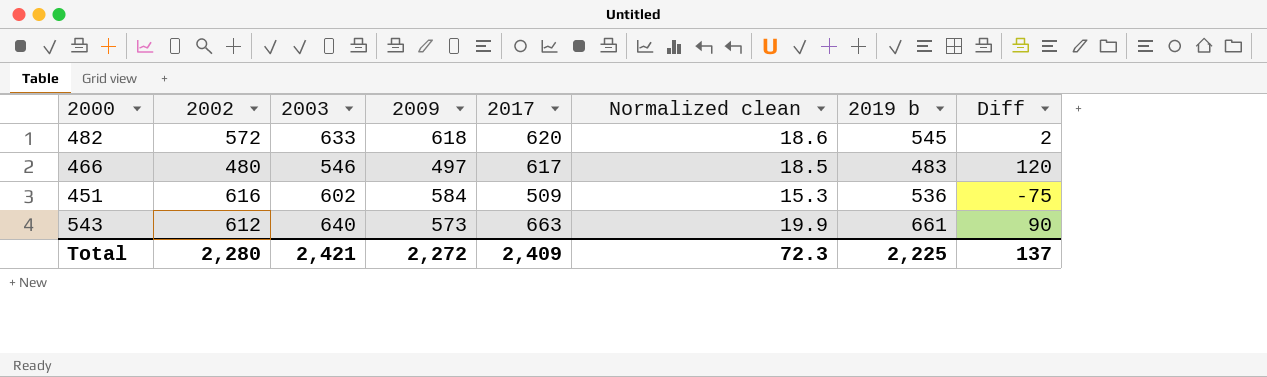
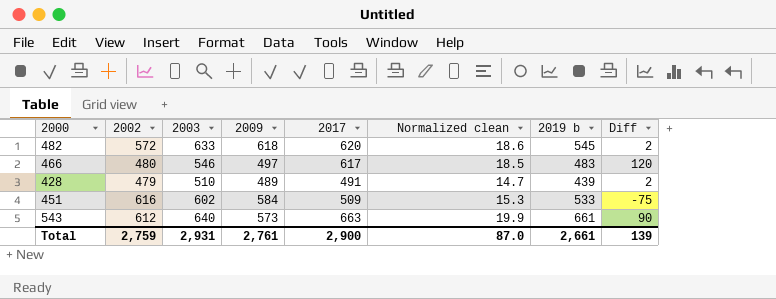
row 428: none -> 479 | 510 | 489 | 491 | 14.7 | 439 | 2
451 | 2019 b: 536 -> 533
Total | 2002: 2,280 -> 2,759
Total | 2003: 2,421 -> 2,931
Total | 2009: 2,272 -> 2,761
Total | 2017: 2,409 -> 2,900
Total | Normalized clean: 72.3 -> 87.0
Total | 2019 b: 2,225 -> 2,661
Total | Diff: 137 -> 139

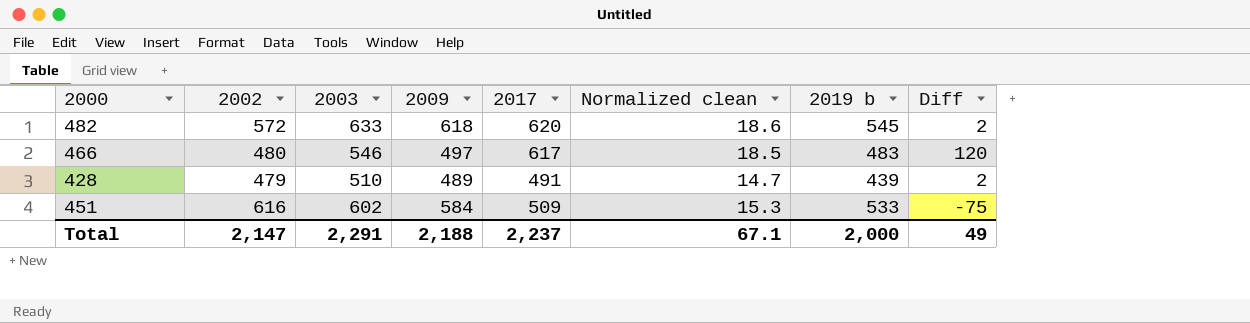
row 543: 612 | 640 | 573 | 663 | 19.9 | 661 | 90 -> none
Total | 2002: 2,759 -> 2,147
Total | 2003: 2,931 -> 2,291
Total | 2009: 2,761 -> 2,188
Total | 2017: 2,900 -> 2,237
Total | Normalized clean: 87.0 -> 67.1
Total | 2019 b: 2,661 -> 2,000
Total | Diff: 139 -> 49

